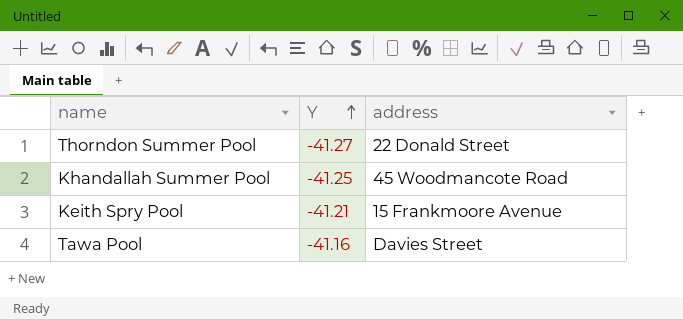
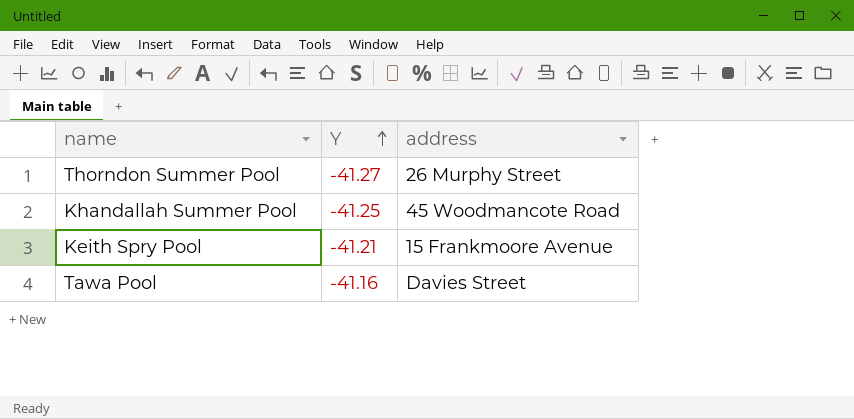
Thorndon Summer Pool | address: 22 Donald Street -> 26 Murphy Street

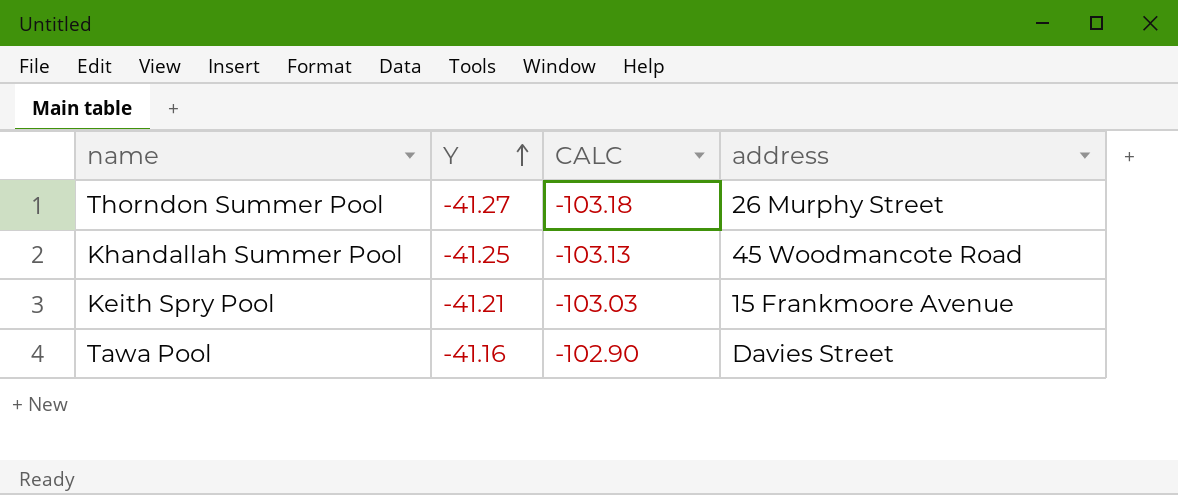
column CALC | formula: none -> [Y] * 2.5

